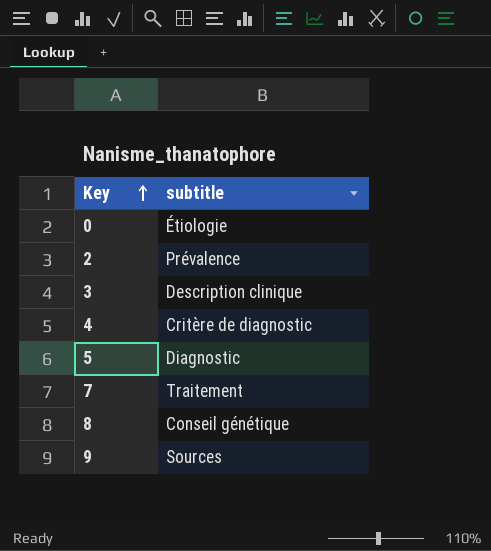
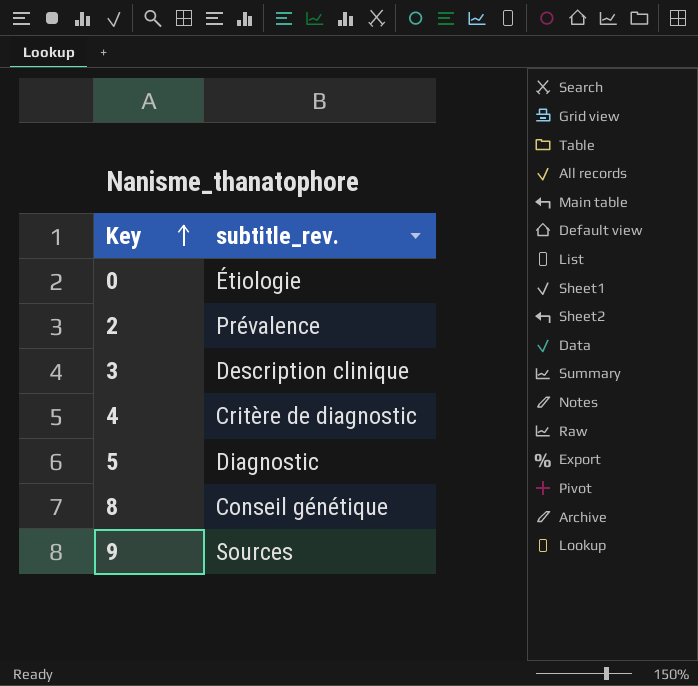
column name: subtitle -> subtitle_rev.
row 7: Traitement -> none

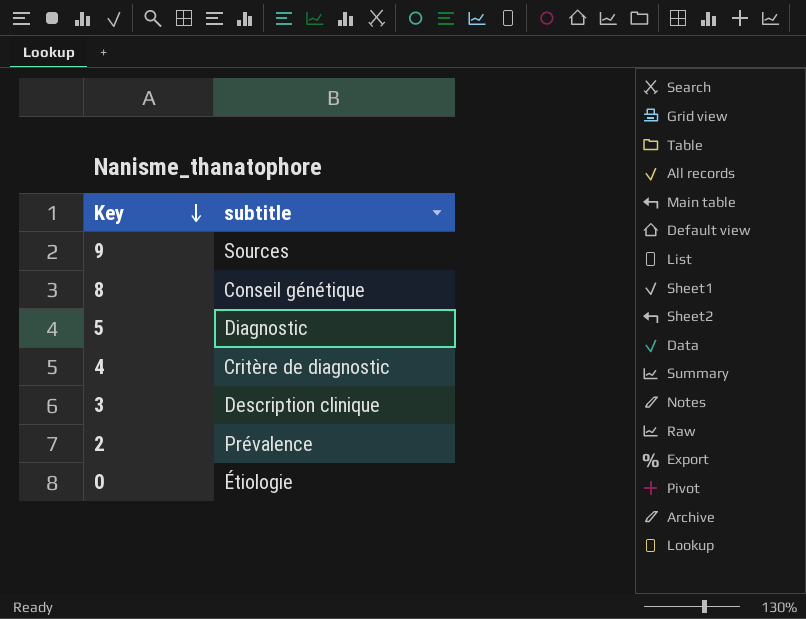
row order: Key ascending -> Key descending
column name: subtitle_rev. -> subtitle

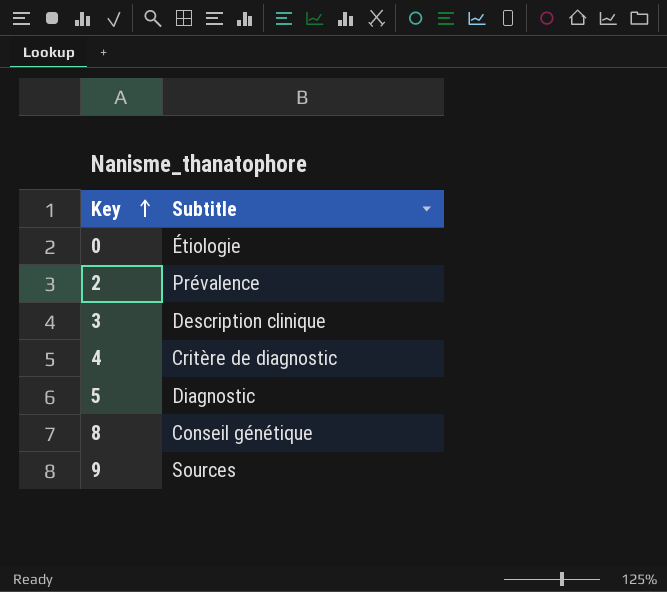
row order: Key descending -> Key ascending
column name: subtitle -> Subtitle

